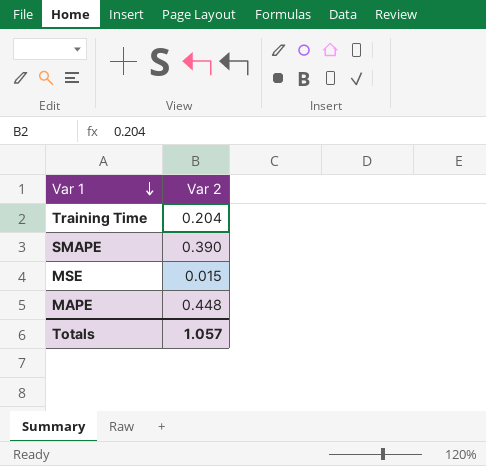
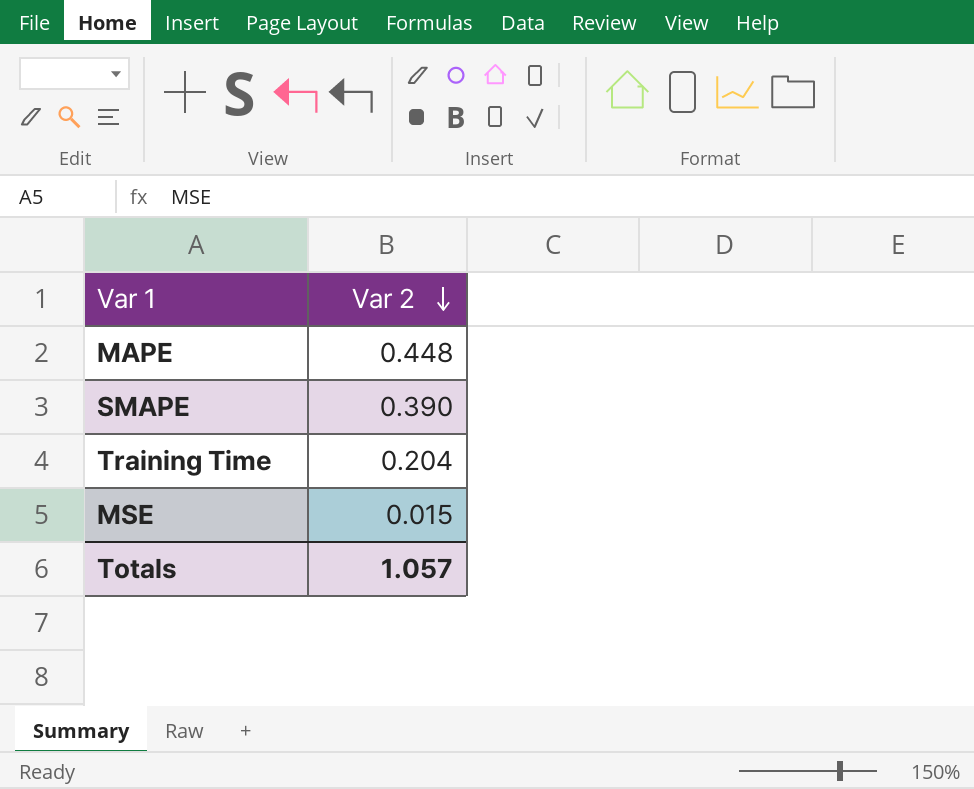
row order: Var 1 descending -> Var 2 descending

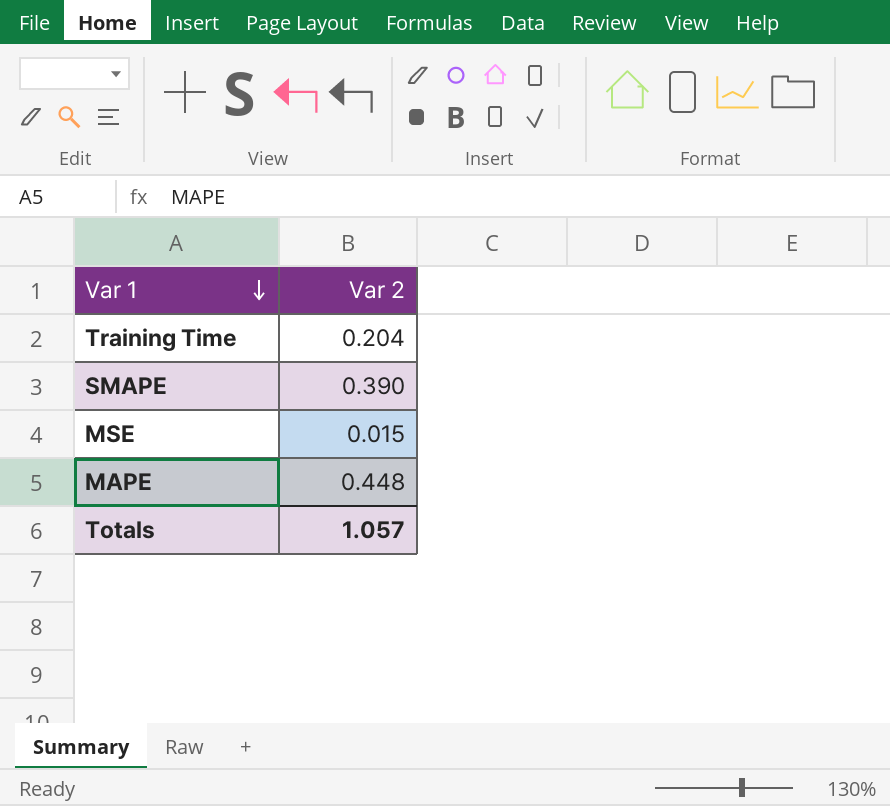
row order: Var 2 descending -> Var 1 descending

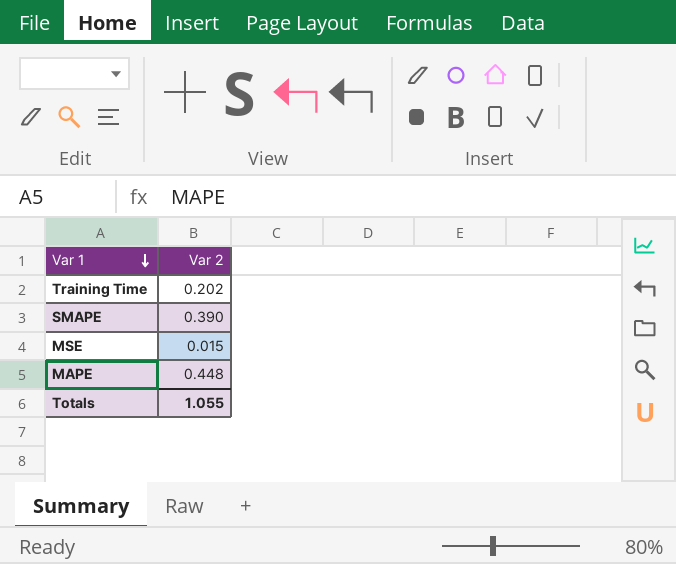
Training Time | Var 2: 0.204 -> 0.202
Totals | Var 2: 1.057 -> 1.055

